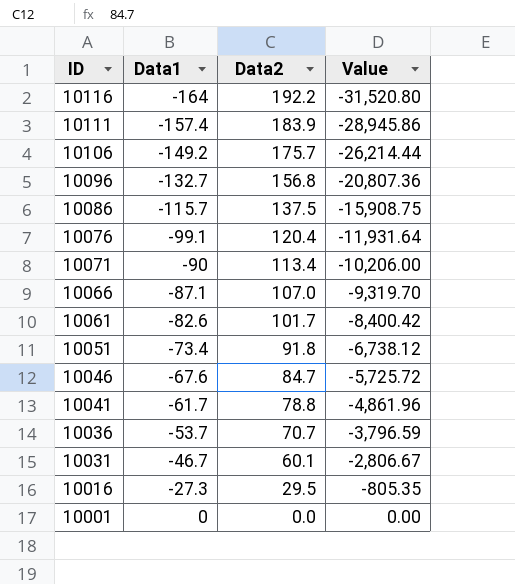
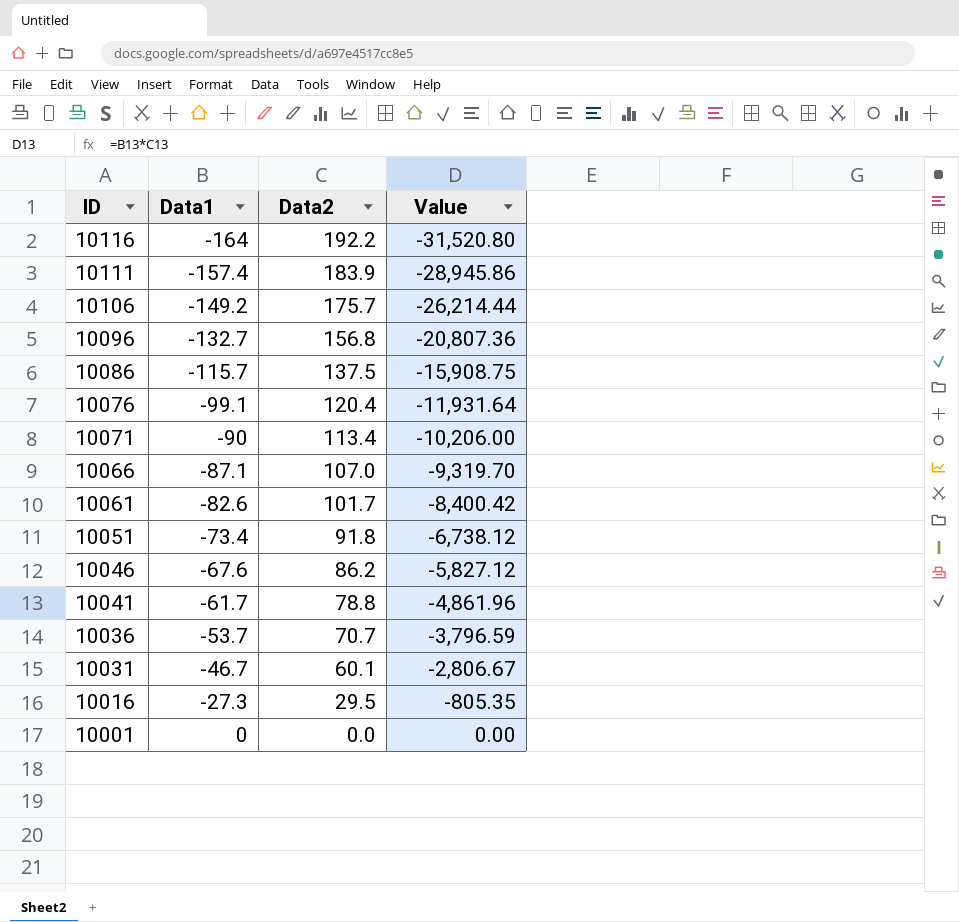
10046 | Data2: 84.7 -> 86.2
10046 | Value: -5,725.72 -> -5,827.12

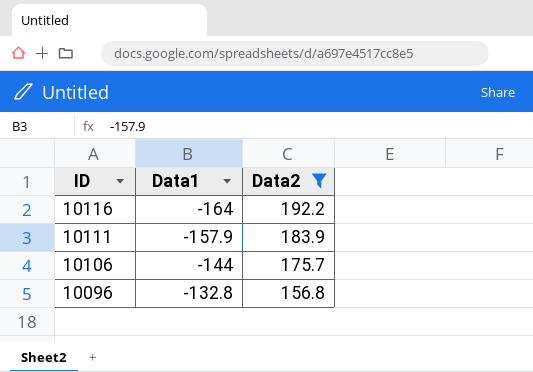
filter: none -> Data2 >= 156.8
column Value | formula: [Data1] * [Data2] -> none
10111 | Data1: -157.4 -> -157.9
10106 | Data1: -149.2 -> -144
10096 | Data1: -132.7 -> -132.8

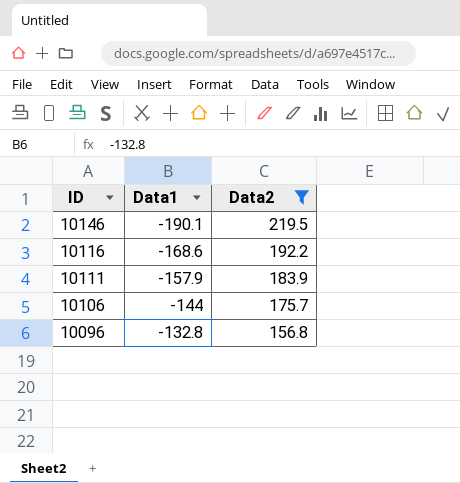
row 10146: none -> -190.1 | 219.5
10116 | Data1: -164 -> -168.6

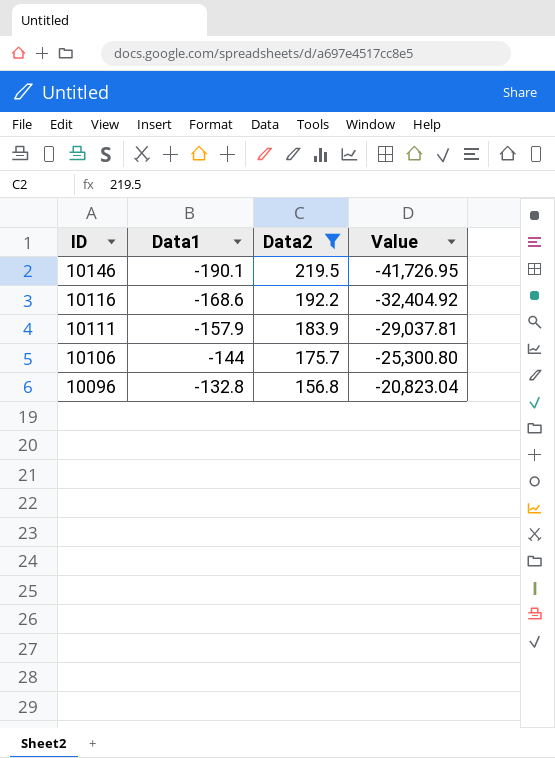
column Value | formula: none -> [Data1] * [Data2]

